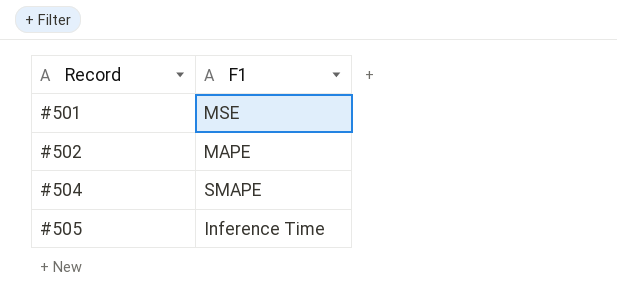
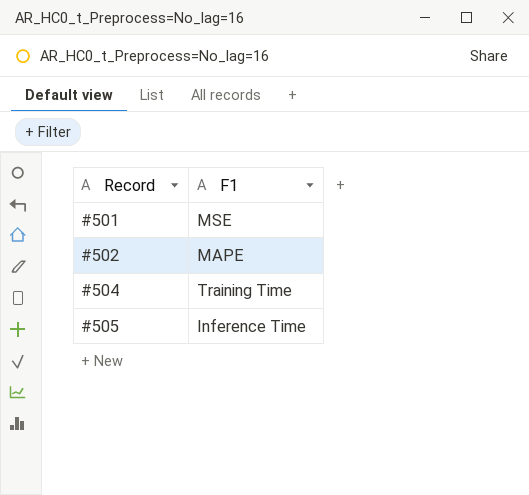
#504 | F1: SMAPE -> Training Time

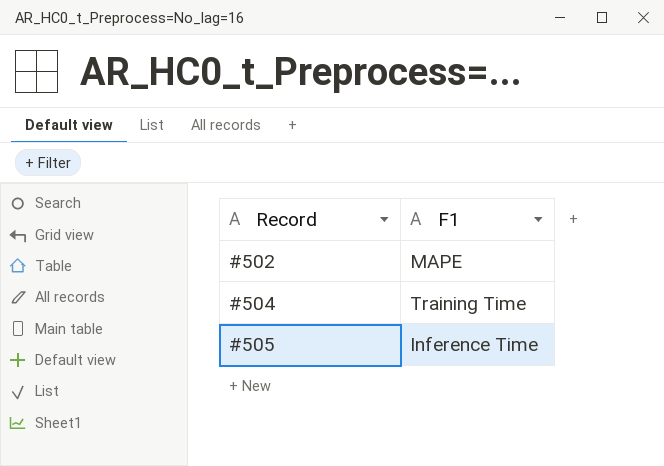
row #501: MSE -> none

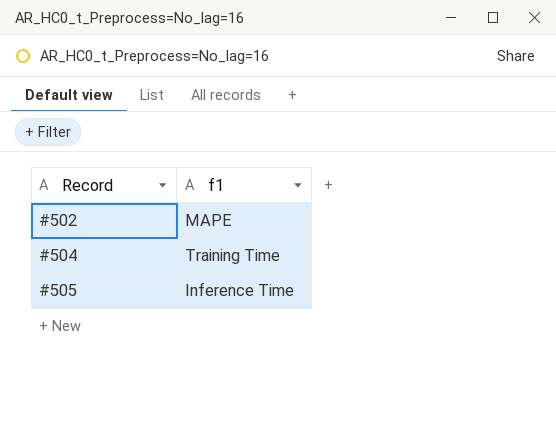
column name: F1 -> f1

